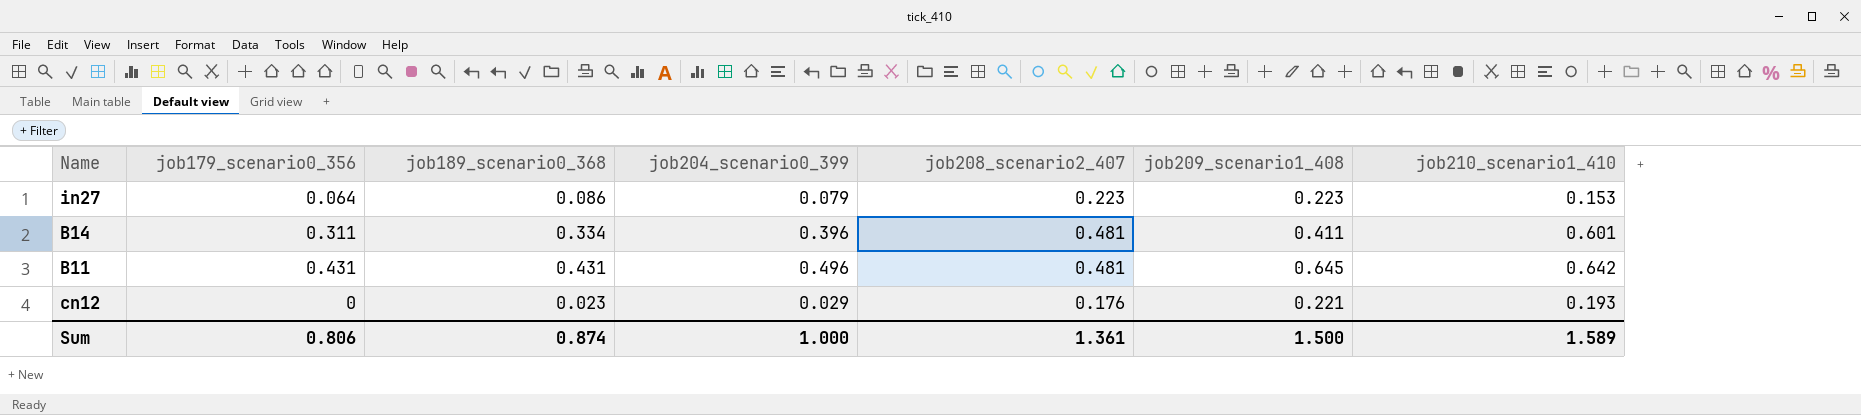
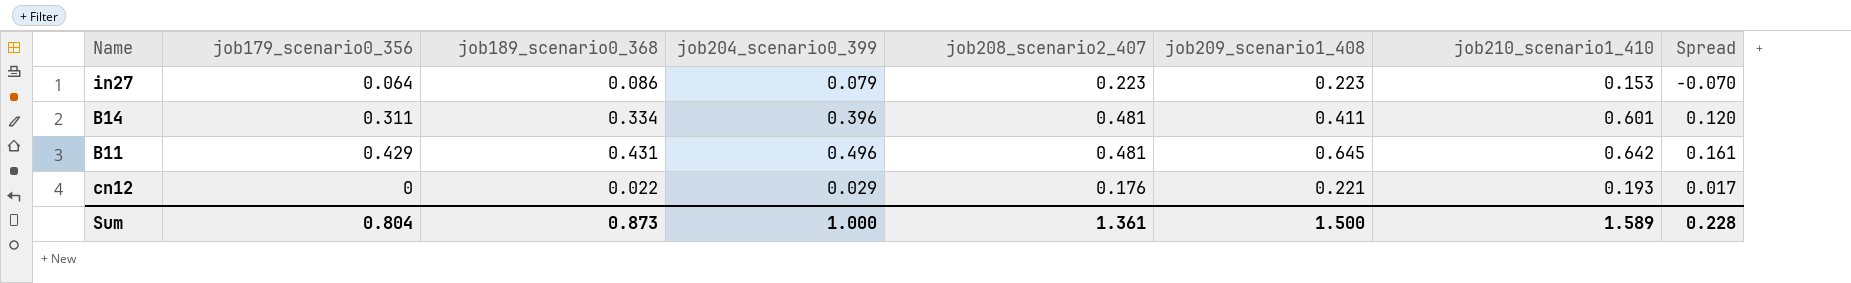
column Spread | formula: none -> [job210_scenario1_410] - [job208_scenario2_407]
B11 | job179_scenario0_356: 0.431 -> 0.429
cn12 | job189_scenario0_368: 0.023 -> 0.022
Sum | job179_scenario0_356: 0.806 -> 0.804
Sum | job189_scenario0_368: 0.874 -> 0.873

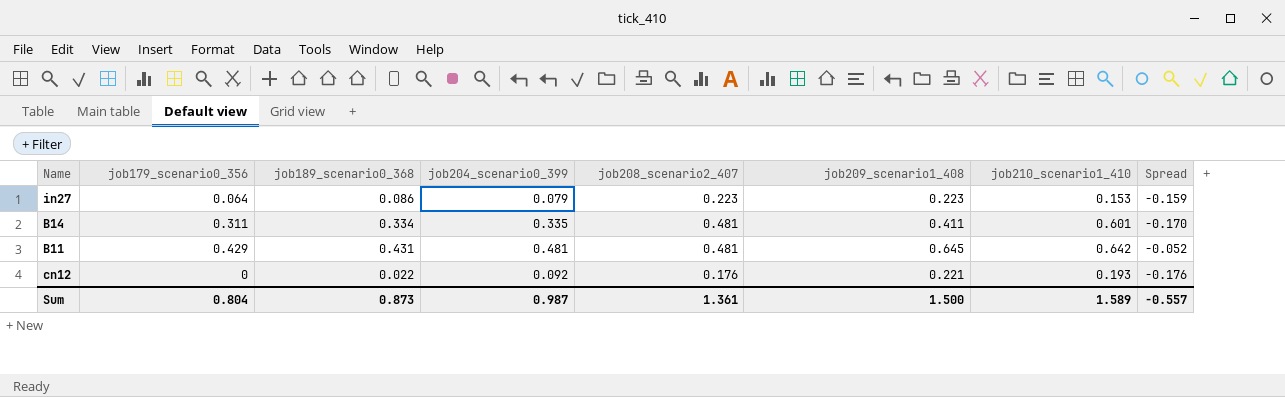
column Spread | formula: [job210_scenario1_410] - [job208_scenario2_407] -> [job179_scenario0_356] - [job208_scenario2_407]
B14 | job204_scenario0_399: 0.396 -> 0.335
B11 | job204_scenario0_399: 0.496 -> 0.481
cn12 | job204_scenario0_399: 0.029 -> 0.092
Sum | job204_scenario0_399: 1.000 -> 0.987
Sum | Spread: 0.228 -> -0.557

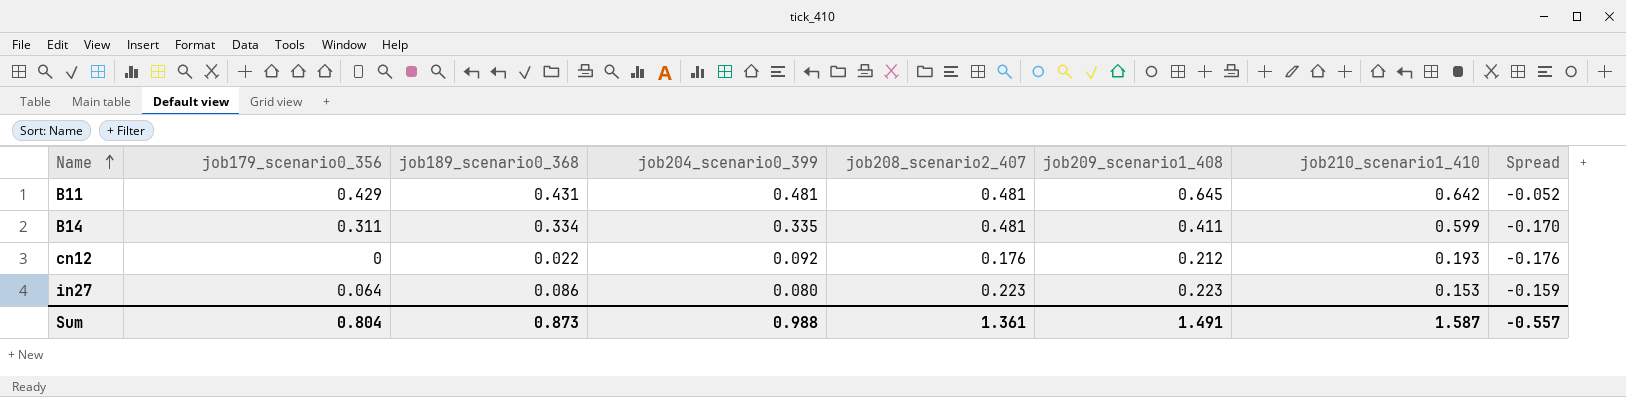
row order: none -> Name ascending
B14 | job210_scenario1_410: 0.601 -> 0.599
cn12 | job209_scenario1_408: 0.221 -> 0.212
in27 | job204_scenario0_399: 0.079 -> 0.080
Sum | job204_scenario0_399: 0.987 -> 0.988
Sum | job209_scenario1_408: 1.500 -> 1.491
Sum | job210_scenario1_410: 1.589 -> 1.587

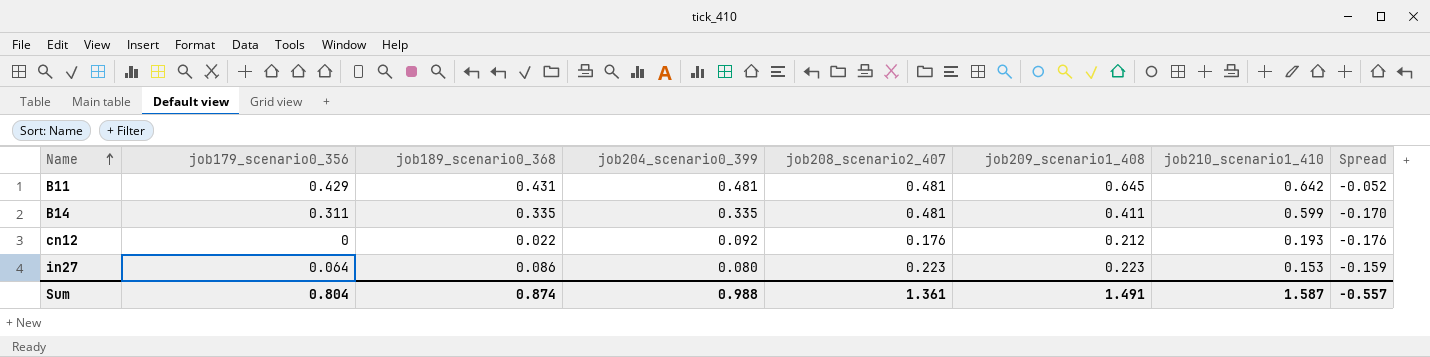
B14 | job189_scenario0_368: 0.334 -> 0.335
Sum | job189_scenario0_368: 0.873 -> 0.874

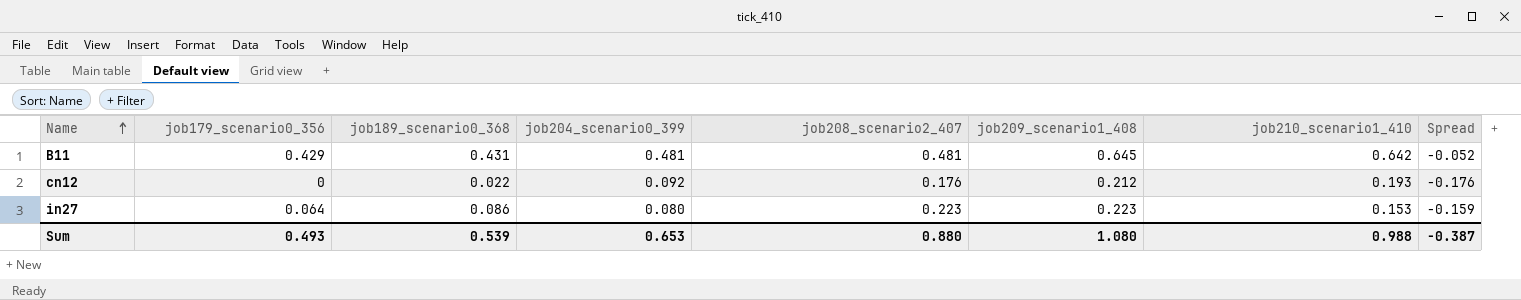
row B14: 0.311 | 0.335 | 0.335 | 0.481 | 0.411 | 0.599 | -0.170 -> none
Sum | job179_scenario0_356: 0.804 -> 0.493
Sum | job189_scenario0_368: 0.874 -> 0.539
Sum | job204_scenario0_399: 0.988 -> 0.653
Sum | job208_scenario2_407: 1.361 -> 0.880
Sum | job209_scenario1_408: 1.491 -> 1.080
Sum | job210_scenario1_410: 1.587 -> 0.988
Sum | Spread: -0.557 -> -0.387

